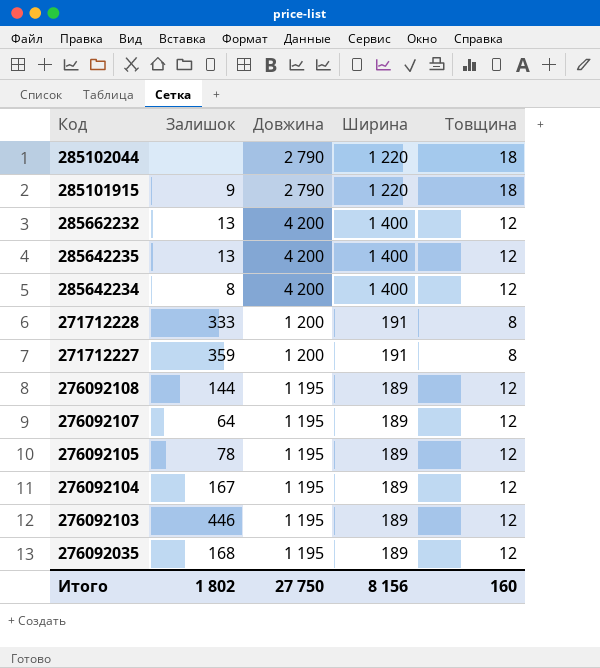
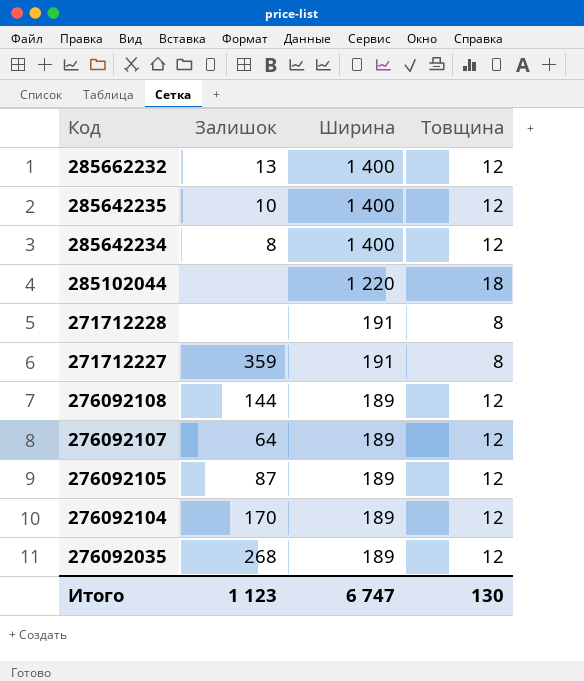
row order: none -> Ширина descending
column Довжина | position: 3 -> none
row 285101915: 9 | 2 790 | 1 220 | 18 -> none
row 276092103: 446 | 1 195 | 189 | 12 -> none
285642235 | Залишок: 13 -> 10
271712228 | Залишок: 333 -> none
276092105 | Залишок: 78 -> 87
276092104 | Залишок: 167 -> 170
276092035 | Залишок: 168 -> 268
Итого | Залишок: 1 802 -> 1 123
Итого | Ширина: 8 156 -> 6 747
Итого | Товщина: 160 -> 130

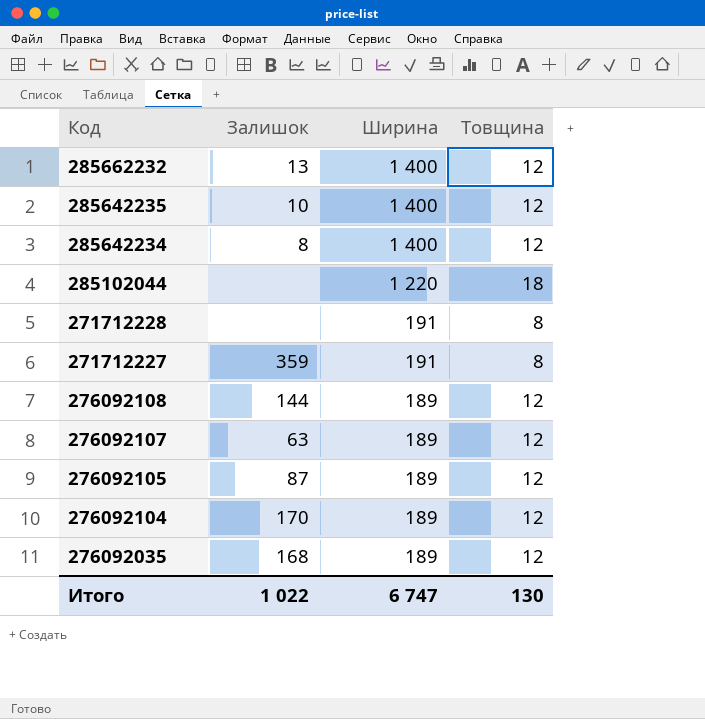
276092107 | Залишок: 64 -> 63
276092035 | Залишок: 268 -> 168
Итого | Залишок: 1 123 -> 1 022

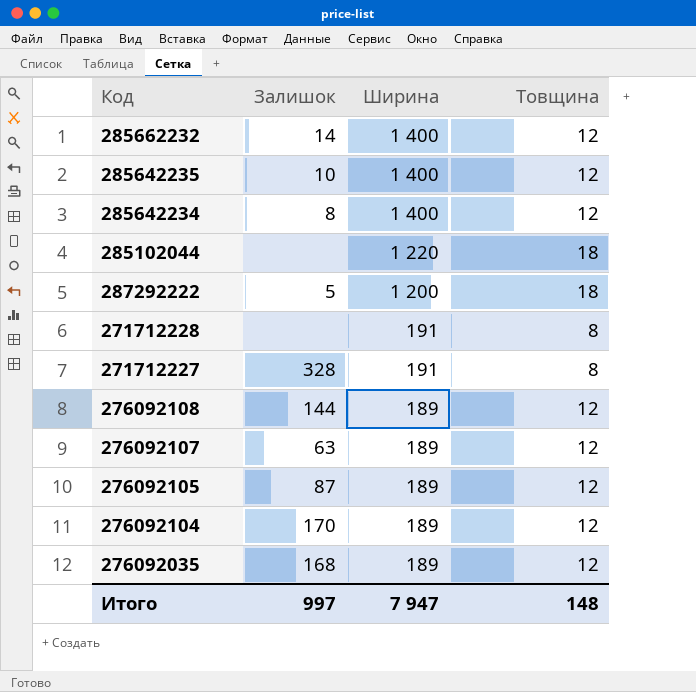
285662232 | Залишок: 13 -> 14
row 287292222: none -> 5 | 1 200 | 18
271712227 | Залишок: 359 -> 328
Итого | Залишок: 1 022 -> 997
Итого | Ширина: 6 747 -> 7 947
Итого | Товщина: 130 -> 148

